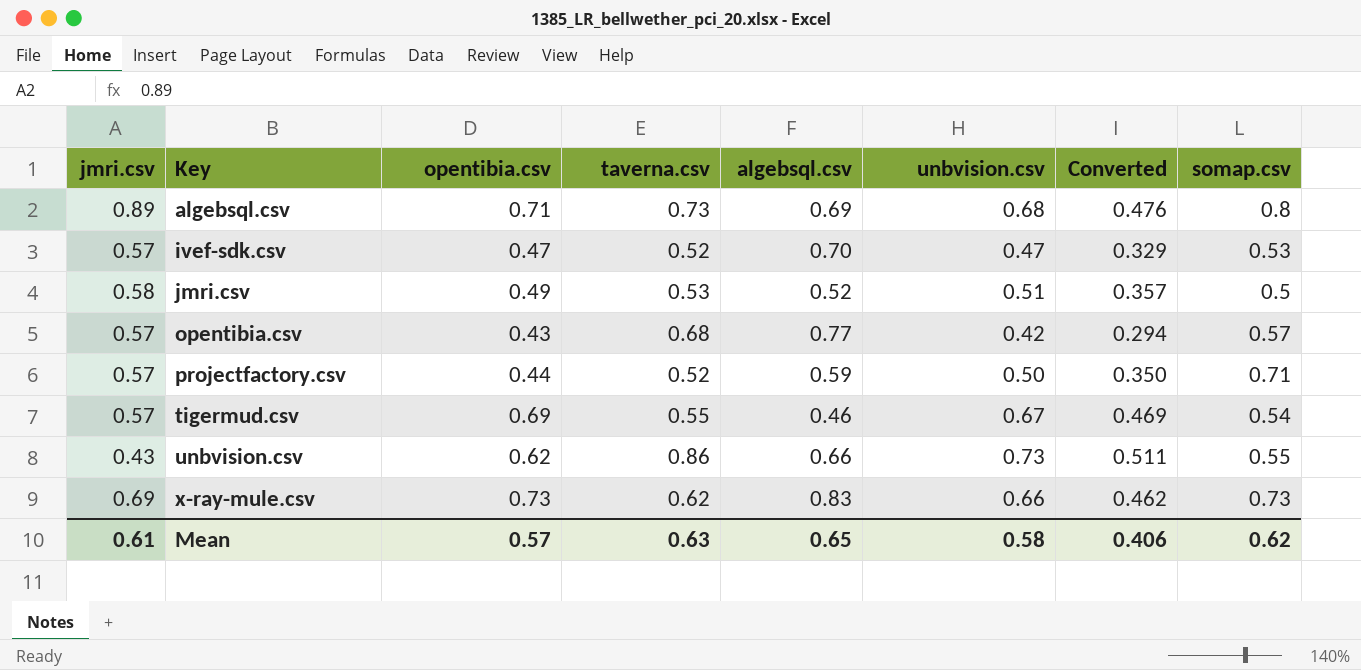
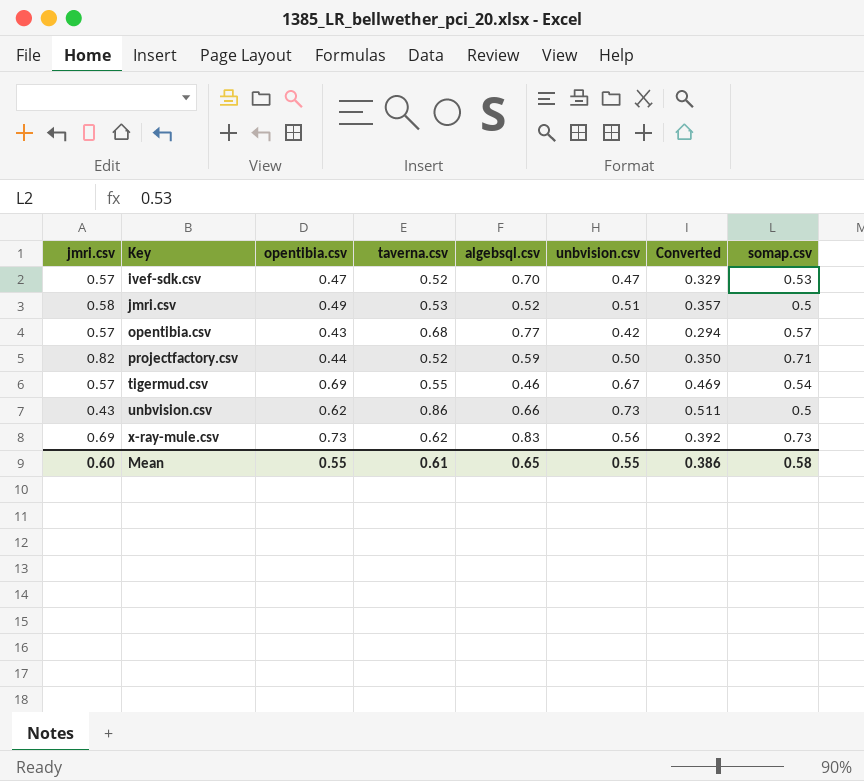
row algebsql.csv: 0.89 | 0.71 | 0.73 | 0.69 | 0.68 | 0.476 | 0.8 -> none
projectfactory.csv | jmri.csv: 0.57 -> 0.82
unbvision.csv | somap.csv: 0.55 -> 0.5
x-ray-mule.csv | unbvision.csv: 0.66 -> 0.56
x-ray-mule.csv | Converted: 0.462 -> 0.392
Mean | jmri.csv: 0.61 -> 0.60
Mean | opentibia.csv: 0.57 -> 0.55
Mean | taverna.csv: 0.63 -> 0.61
Mean | unbvision.csv: 0.58 -> 0.55
Mean | Converted: 0.406 -> 0.386
Mean | somap.csv: 0.62 -> 0.58

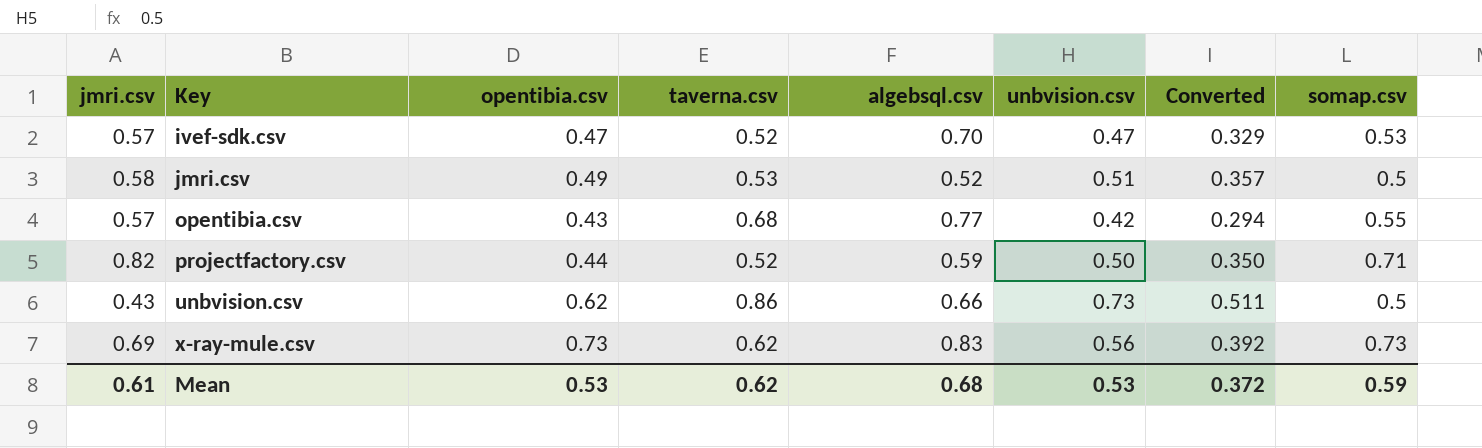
row tigermud.csv: 0.57 | 0.69 | 0.55 | 0.46 | 0.67 | 0.469 | 0.54 -> none
opentibia.csv | somap.csv: 0.57 -> 0.55
Mean | jmri.csv: 0.60 -> 0.61
Mean | opentibia.csv: 0.55 -> 0.53
Mean | taverna.csv: 0.61 -> 0.62
Mean | algebsql.csv: 0.65 -> 0.68
Mean | unbvision.csv: 0.55 -> 0.53
Mean | Converted: 0.386 -> 0.372
Mean | somap.csv: 0.58 -> 0.59

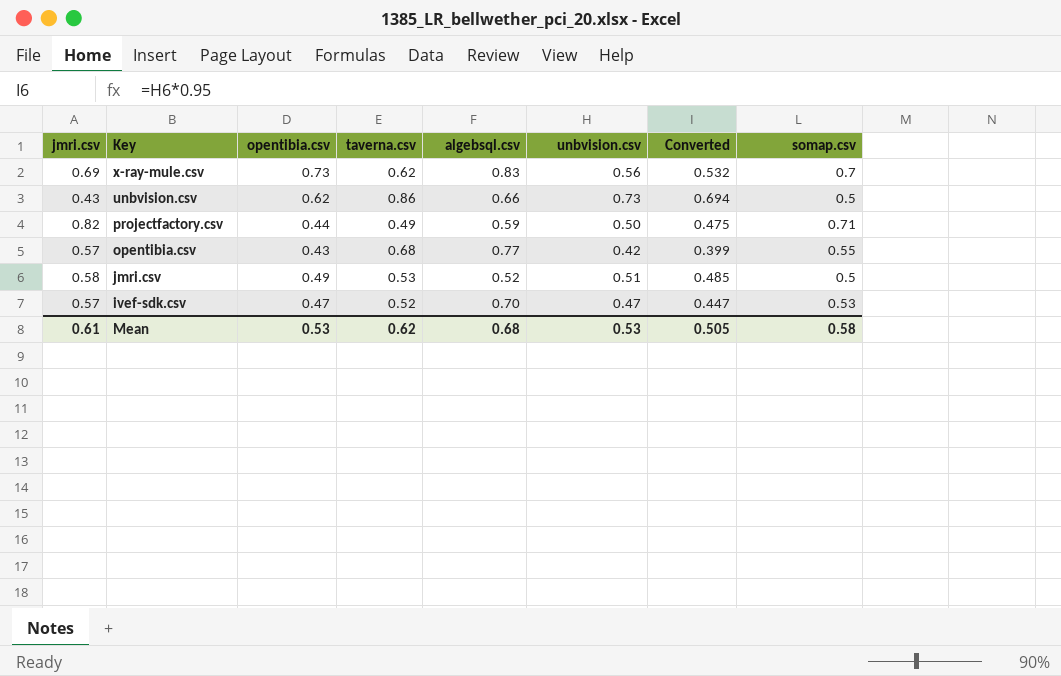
row order: Key ascending -> Key descending
column Converted | formula: [unbvision.csv] * 0.7 -> [unbvision.csv] * 0.95
x-ray-mule.csv | somap.csv: 0.73 -> 0.7
projectfactory.csv | taverna.csv: 0.52 -> 0.49
Mean | Converted: 0.372 -> 0.505
Mean | somap.csv: 0.59 -> 0.58

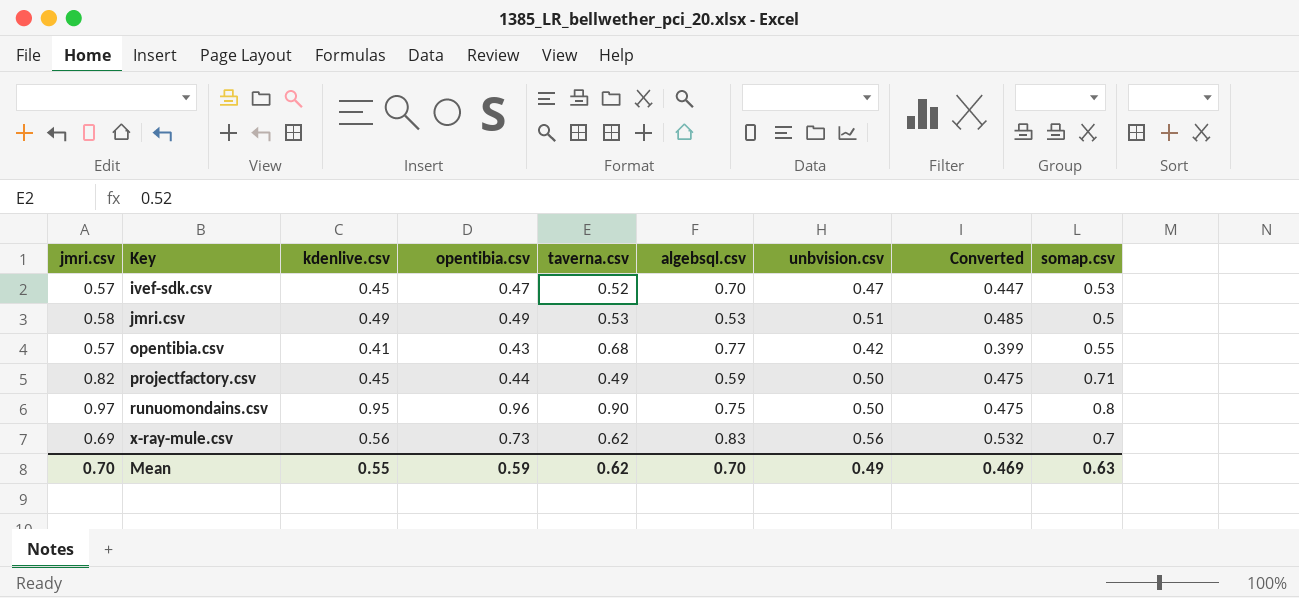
row order: Key descending -> Key ascending
column kdenlive.csv | position: none -> 3
row unbvision.csv: 0.43 | 0.62 | 0.86 | 0.66 | 0.73 | 0.694 | 0.5 -> none
jmri.csv | algebsql.csv: 0.52 -> 0.53
row runuomondains.csv: none -> 0.97 | 0.95 | 0.96 | 0.90 | 0.75 | 0.50 | 0.475 | 0.8
Mean | jmri.csv: 0.61 -> 0.70
Mean | opentibia.csv: 0.53 -> 0.59
Mean | algebsql.csv: 0.68 -> 0.70
Mean | unbvision.csv: 0.53 -> 0.49
Mean | Converted: 0.505 -> 0.469
Mean | somap.csv: 0.58 -> 0.63

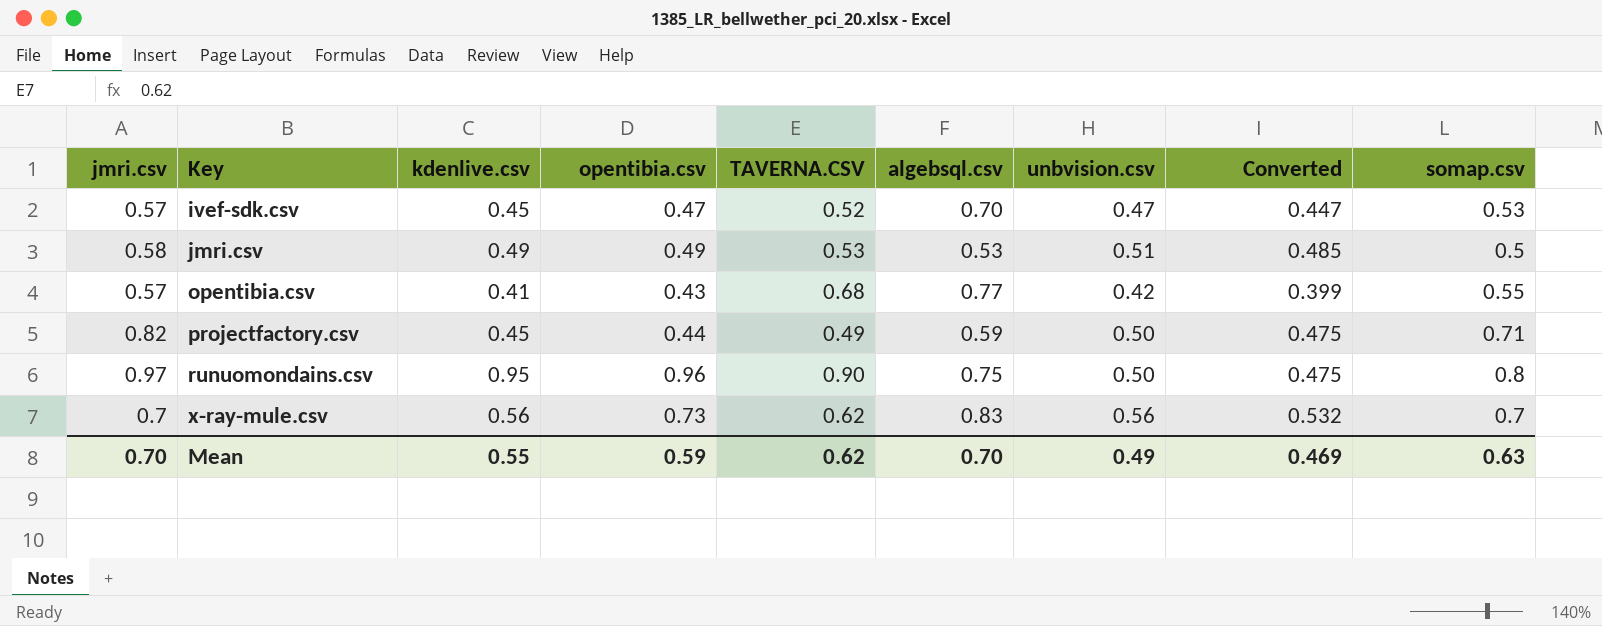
column name: taverna.csv -> TAVERNA.CSV
x-ray-mule.csv | jmri.csv: 0.69 -> 0.7

